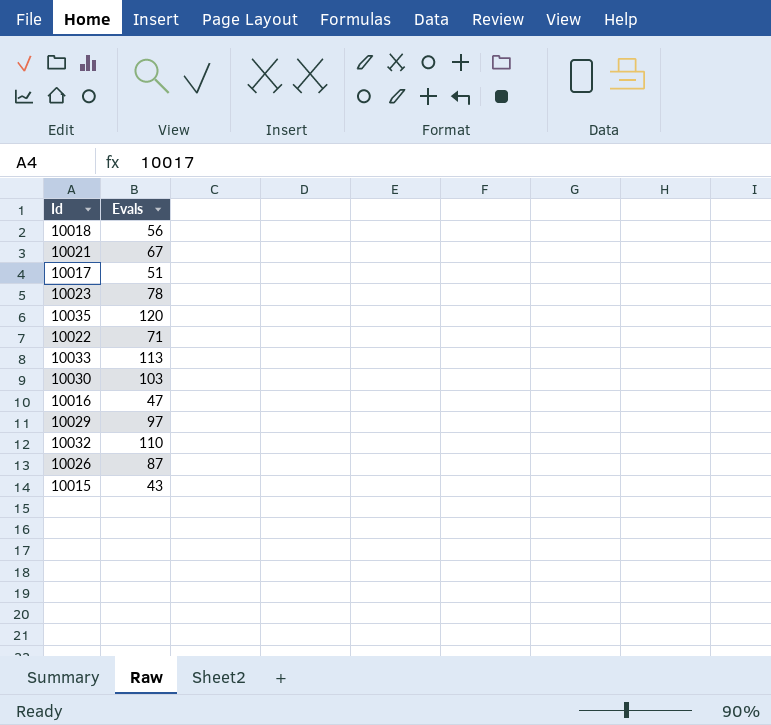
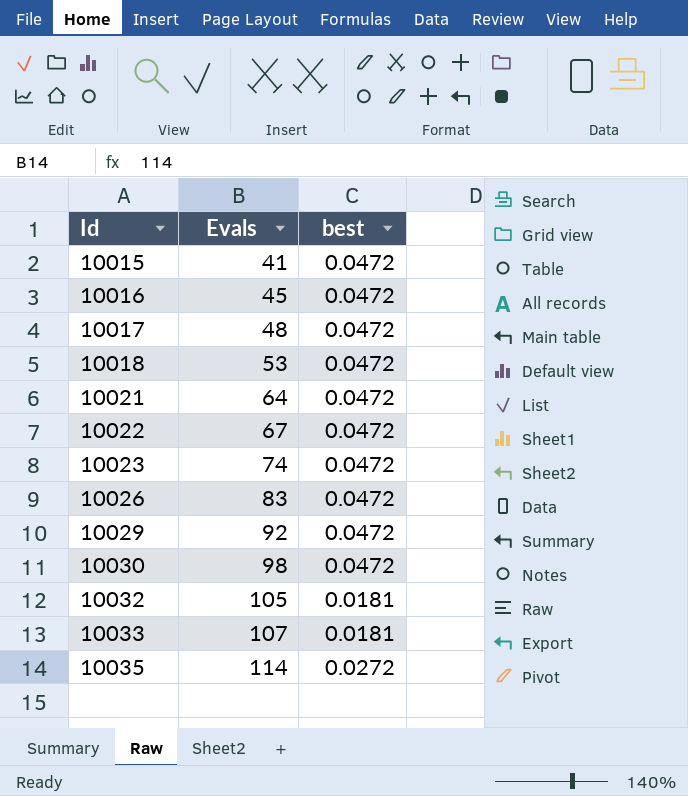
row order: none -> Id ascending
column best | position: none -> 3
10015 | Evals: 43 -> 41
10016 | Evals: 47 -> 45
10017 | Evals: 51 -> 48
10018 | Evals: 56 -> 53
10021 | Evals: 67 -> 64
10022 | Evals: 71 -> 67
10023 | Evals: 78 -> 74
10026 | Evals: 87 -> 83
10029 | Evals: 97 -> 92
10030 | Evals: 103 -> 98
10032 | Evals: 110 -> 105
10033 | Evals: 113 -> 107
10035 | Evals: 120 -> 114

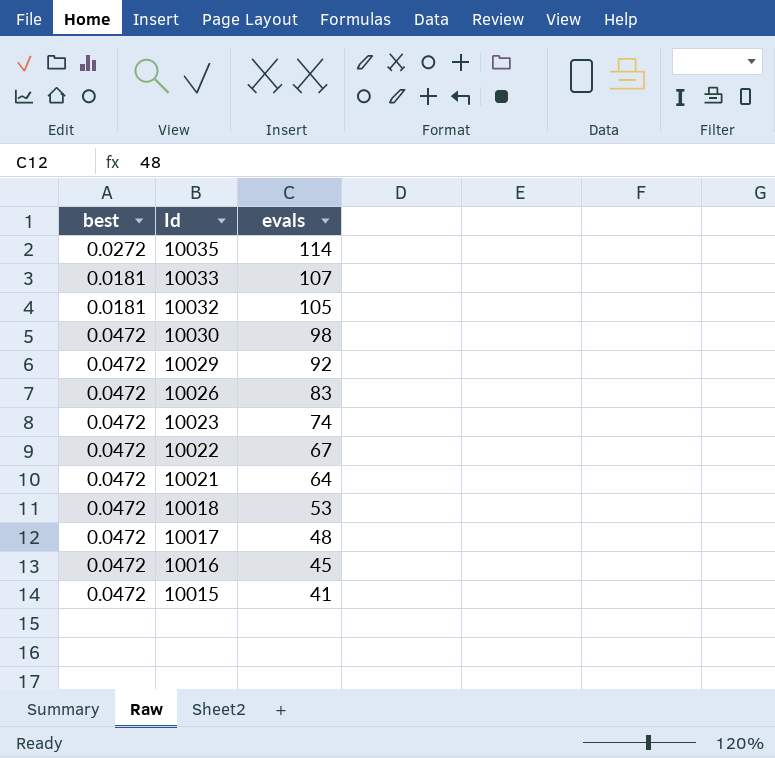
row order: Id ascending -> Id descending
column best | position: 3 -> 1
column name: Evals -> evals

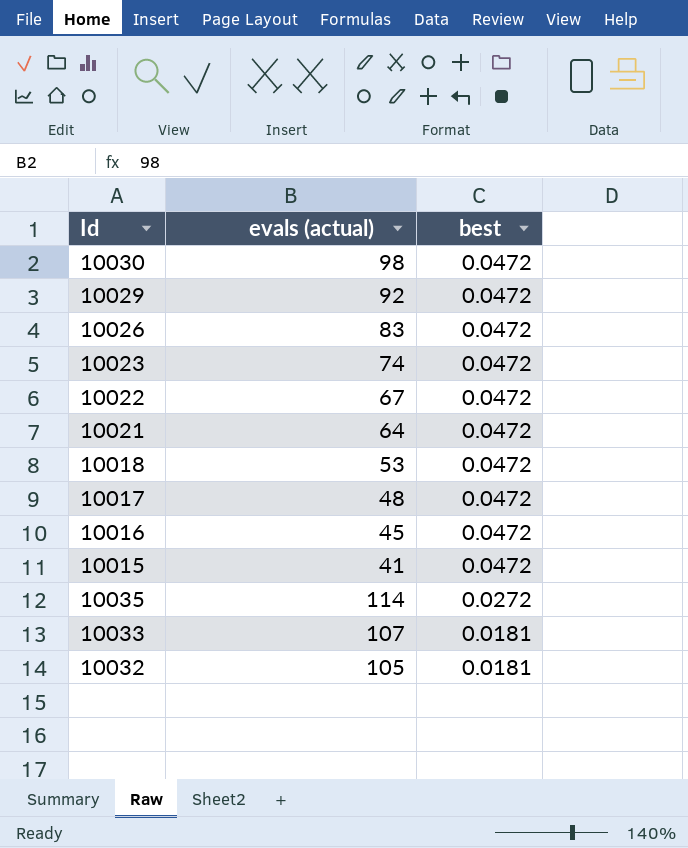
row order: Id descending -> best descending
column name: evals -> evals (actual)
column best | position: 1 -> 3

